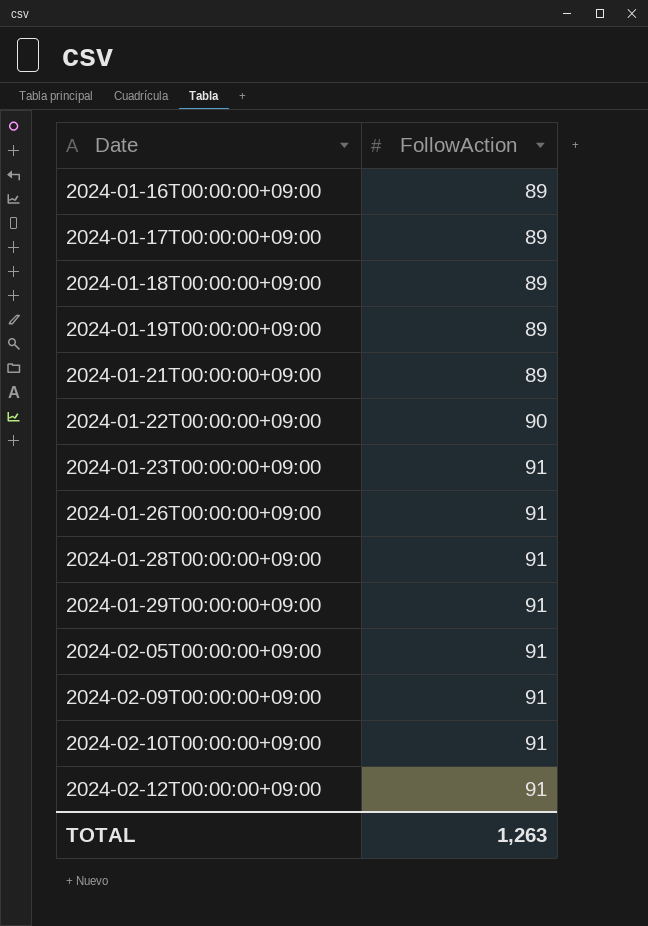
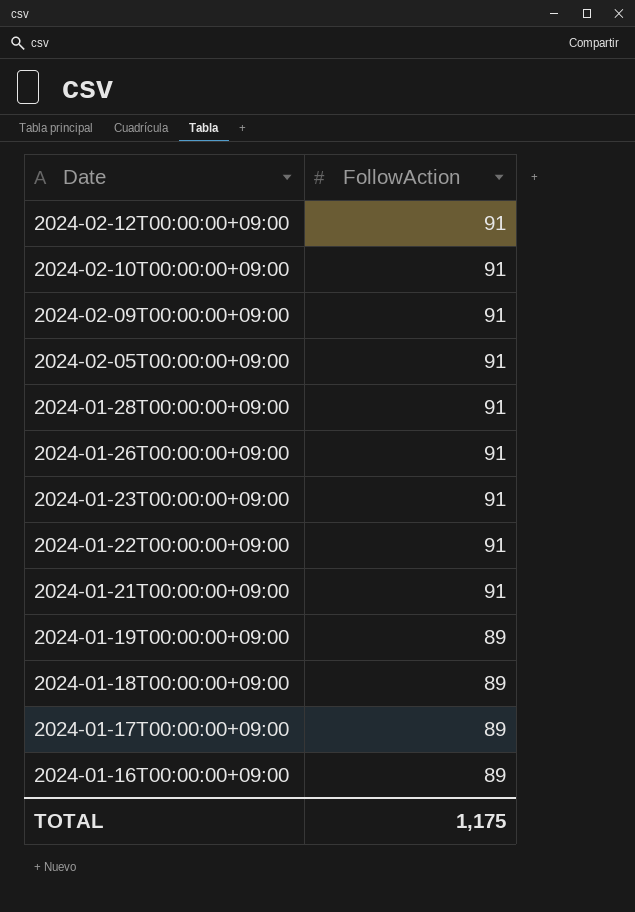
row order: Date ascending -> Date descending
row 2024-01-29T00:00:00+09:00: 91 -> none
2024-01-22T00:00:00+09:00 | FollowAction: 90 -> 91
2024-01-21T00:00:00+09:00 | FollowAction: 89 -> 91
TOTAL | FollowAction: 1,263 -> 1,175

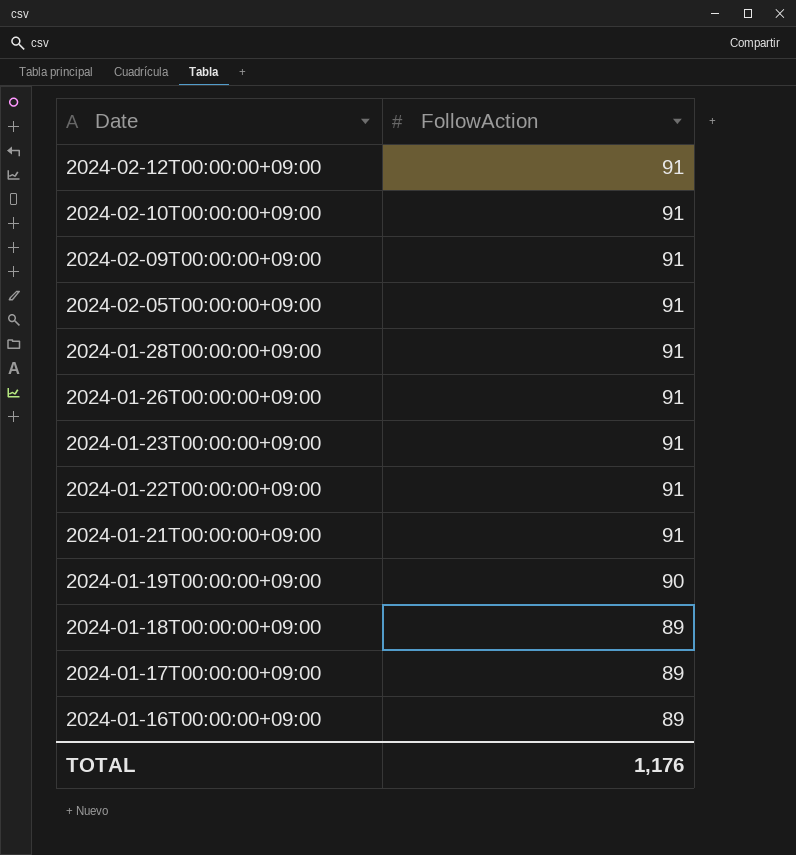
2024-01-19T00:00:00+09:00 | FollowAction: 89 -> 90
TOTAL | FollowAction: 1,175 -> 1,176

